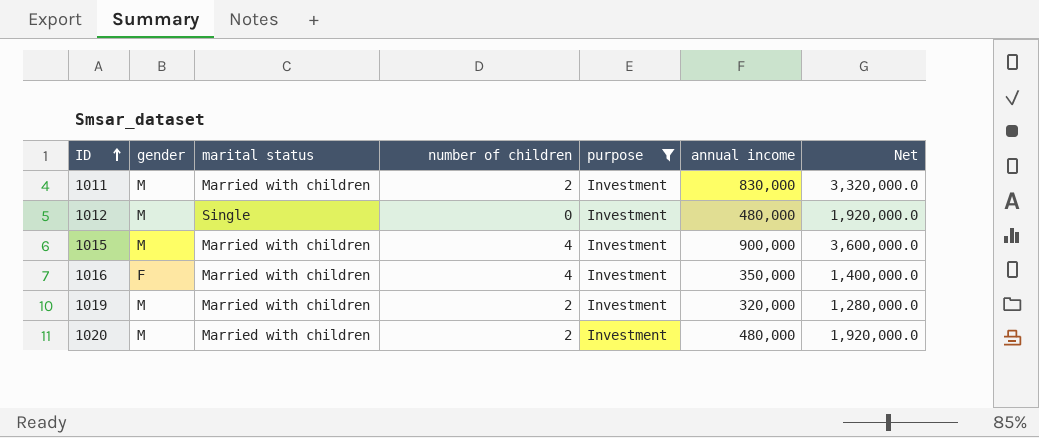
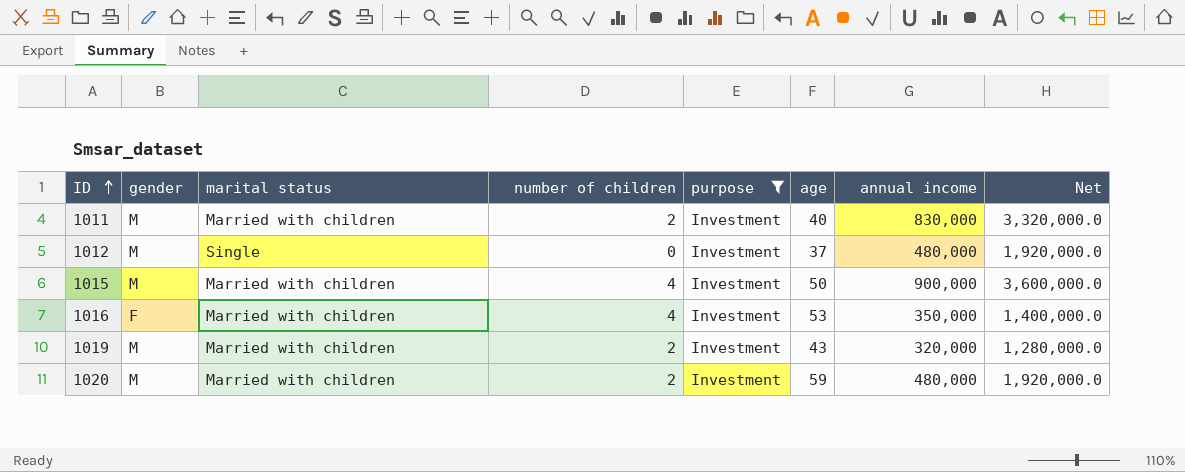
column age | position: none -> 6

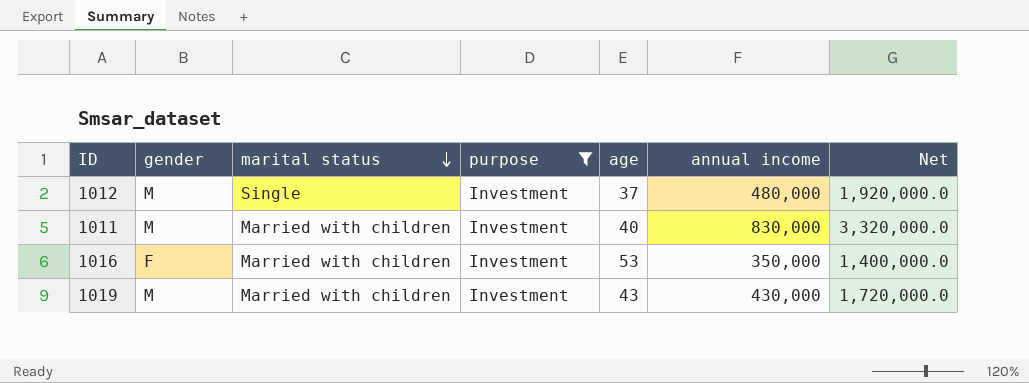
row order: ID ascending -> marital status descending
column number of children | position: 4 -> none
row 1015: M | Married with children | 4 | Investment | 50 | 900,000 | 3,600,000.0 -> none
row 1020: M | Married with children | 2 | Investment | 59 | 480,000 | 1,920,000.0 -> none
1019 | annual income: 320,000 -> 430,000
1019 | Net: 1,280,000.0 -> 1,720,000.0

